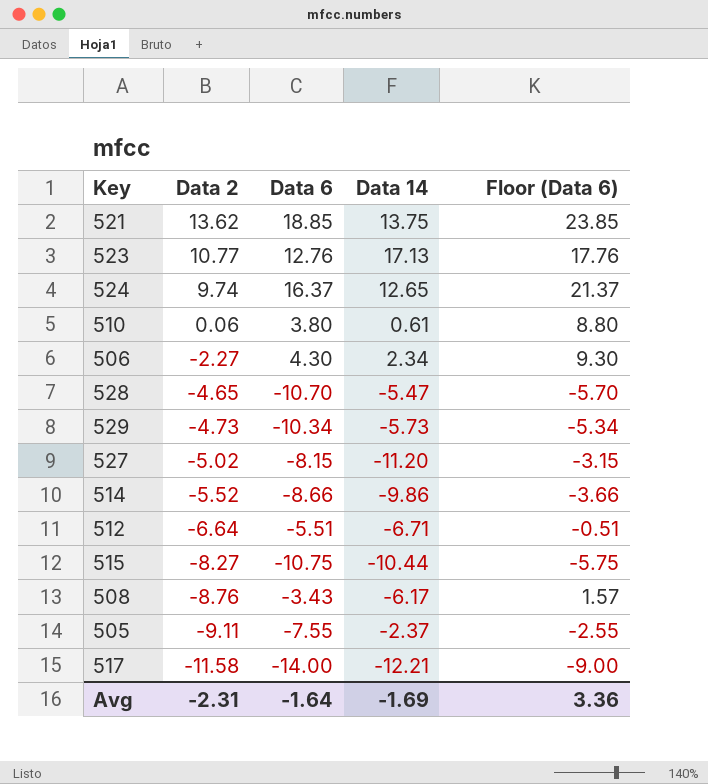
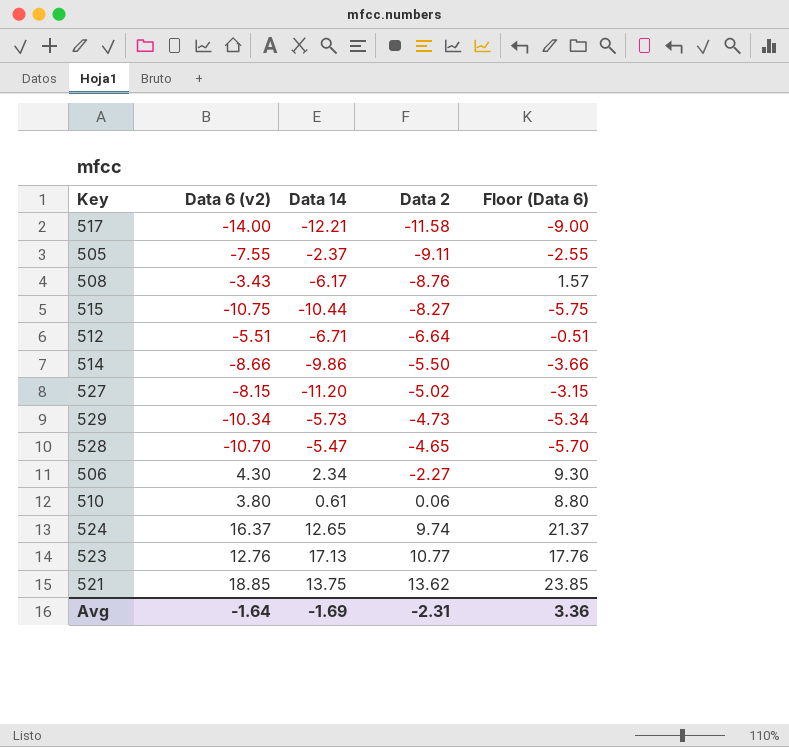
row order: Data 2 descending -> Data 2 ascending
column name: Data 6 -> Data 6 (v2)
column Data 2 | position: 2 -> 4
514 | Data 2: -5.52 -> -5.50

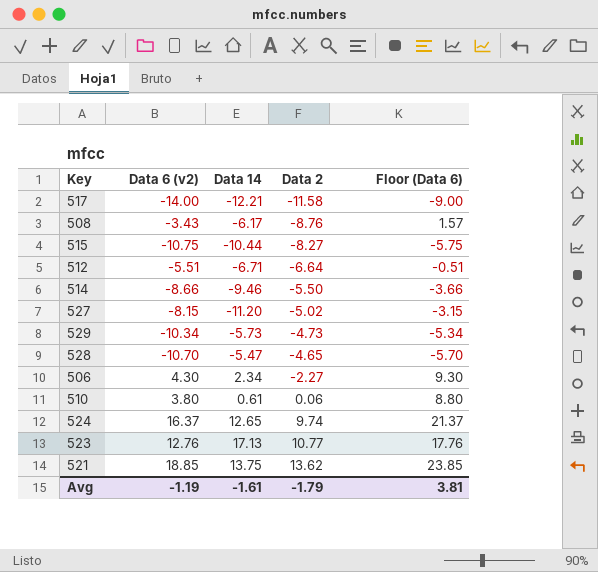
row 505: -7.55 | -2.37 | -9.11 | -2.55 -> none
514 | Data 14: -9.86 -> -9.46
Avg | Data 6 (v2): -1.64 -> -1.19
Avg | Data 14: -1.69 -> -1.61
Avg | Data 2: -2.31 -> -1.79
Avg | Floor (Data 6): 3.36 -> 3.81

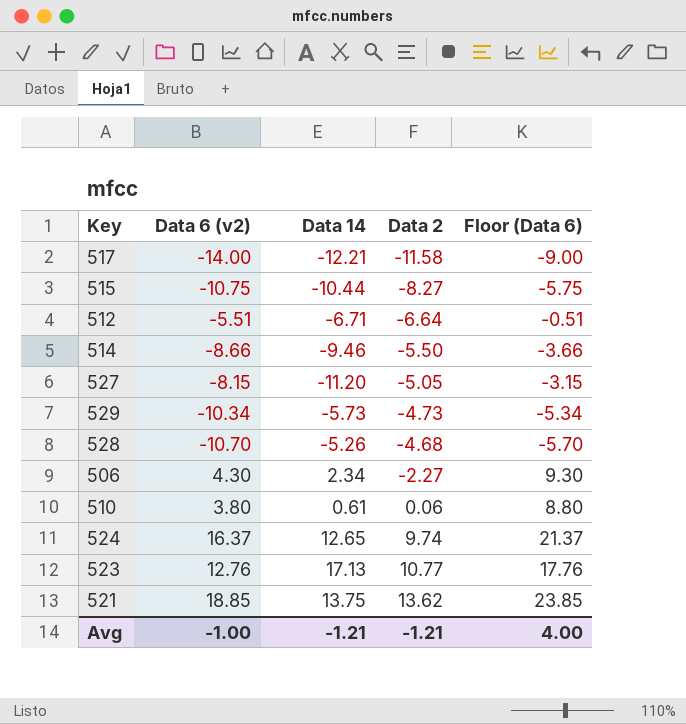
row 508: -3.43 | -6.17 | -8.76 | 1.57 -> none
527 | Data 2: -5.02 -> -5.05
528 | Data 14: -5.47 -> -5.26
528 | Data 2: -4.65 -> -4.68
Avg | Data 6 (v2): -1.19 -> -1.00
Avg | Data 14: -1.61 -> -1.21
Avg | Data 2: -1.79 -> -1.21
Avg | Floor (Data 6): 3.81 -> 4.00

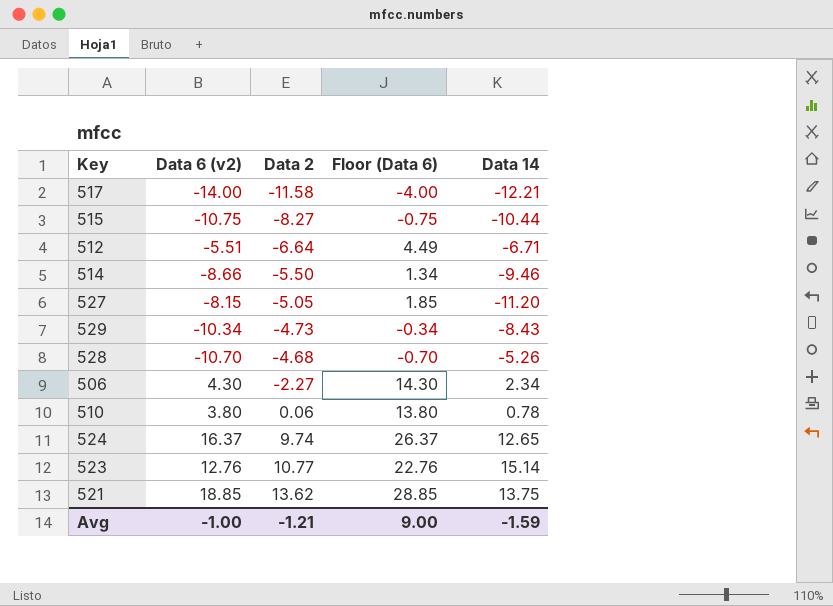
column Floor (Data 6) | formula: [Data 6 (v2)] + 5 -> [Data 6 (v2)] + 10
column Data 14 | position: 3 -> 5
529 | Data 14: -5.73 -> -8.43
510 | Data 14: 0.61 -> 0.78
523 | Data 14: 17.13 -> 15.14
Avg | Floor (Data 6): 4.00 -> 9.00
Avg | Data 14: -1.21 -> -1.59

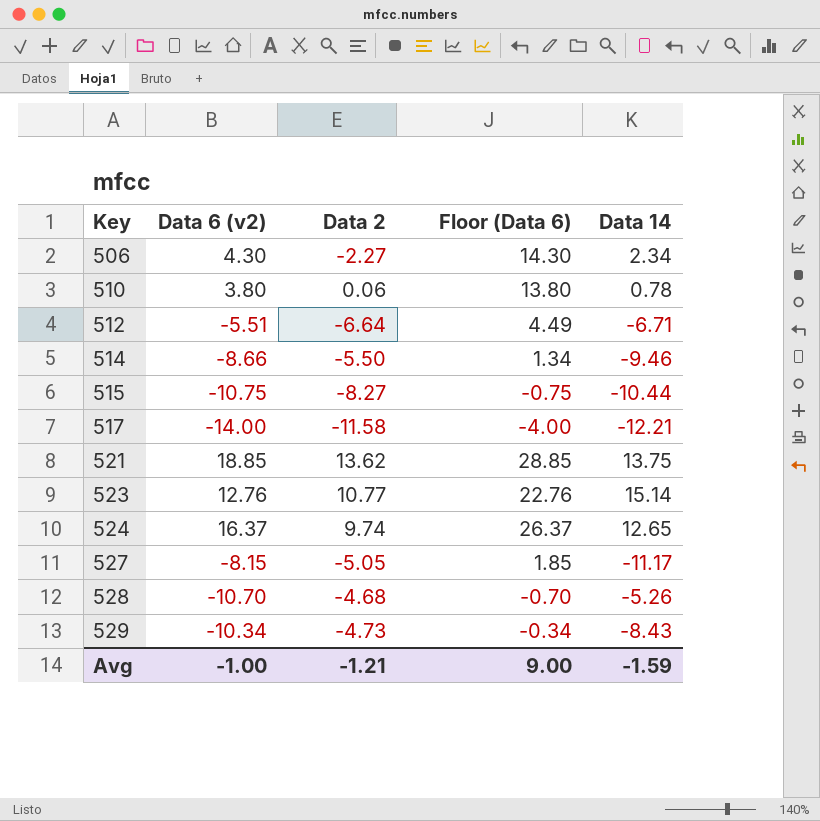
row order: Data 2 ascending -> Key ascending
527 | Data 14: -11.20 -> -11.17

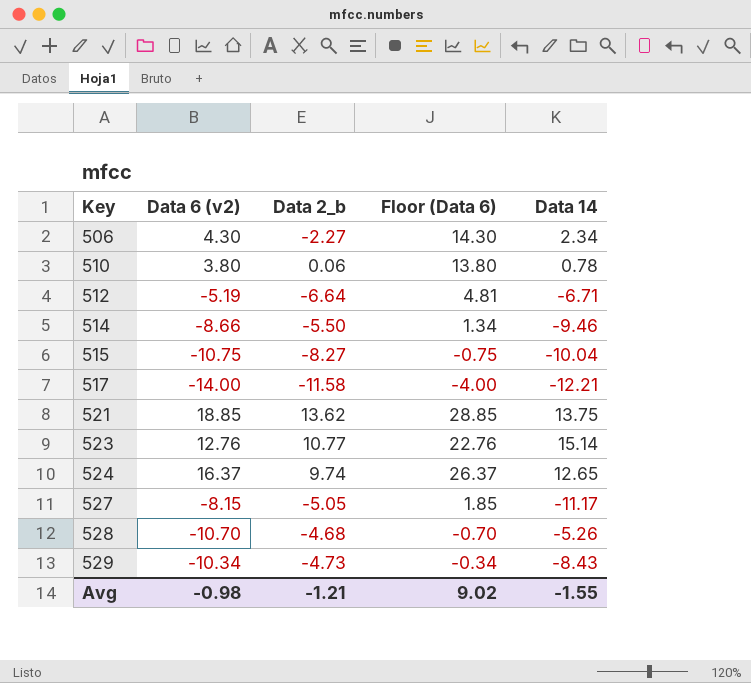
column name: Data 2 -> Data 2_b
512 | Data 6 (v2): -5.51 -> -5.19
512 | Floor (Data 6): 4.49 -> 4.81
515 | Data 14: -10.44 -> -10.04
Avg | Data 6 (v2): -1.00 -> -0.98
Avg | Floor (Data 6): 9.00 -> 9.02
Avg | Data 14: -1.59 -> -1.55

